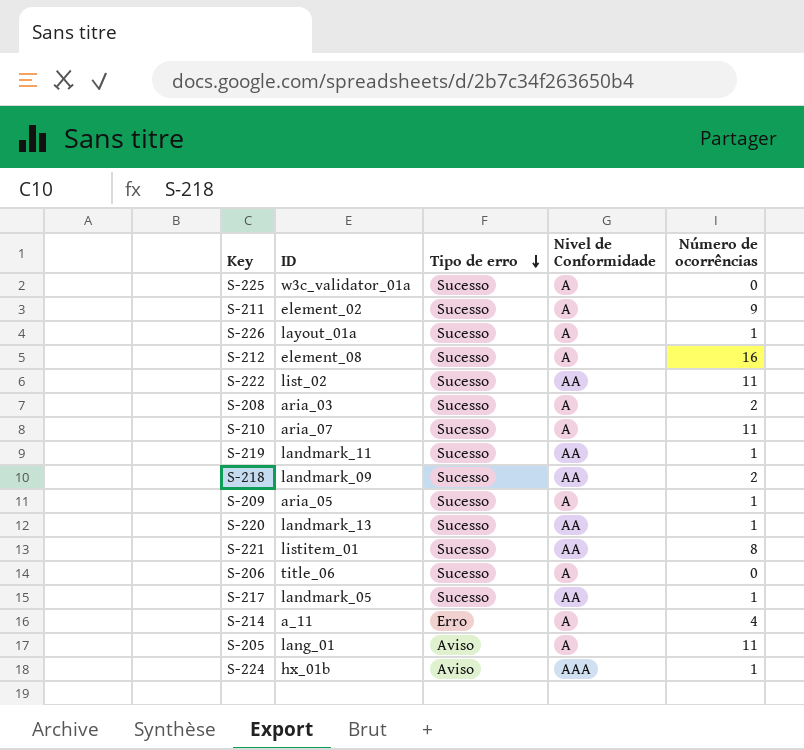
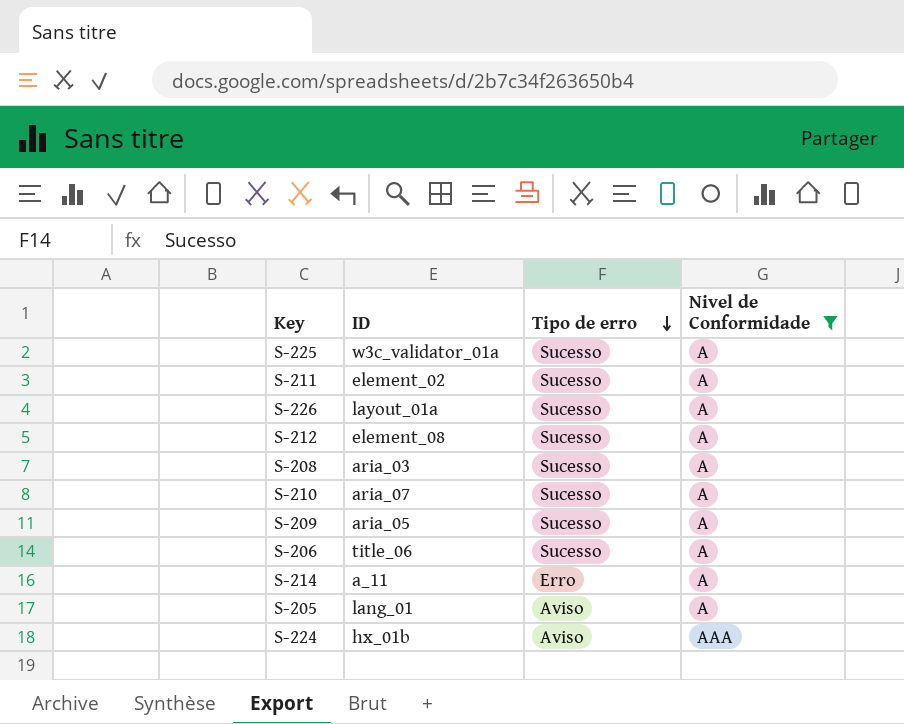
filter: none -> Nivel de Conformidade != AA
column Número de ocorrências | position: 5 -> none

